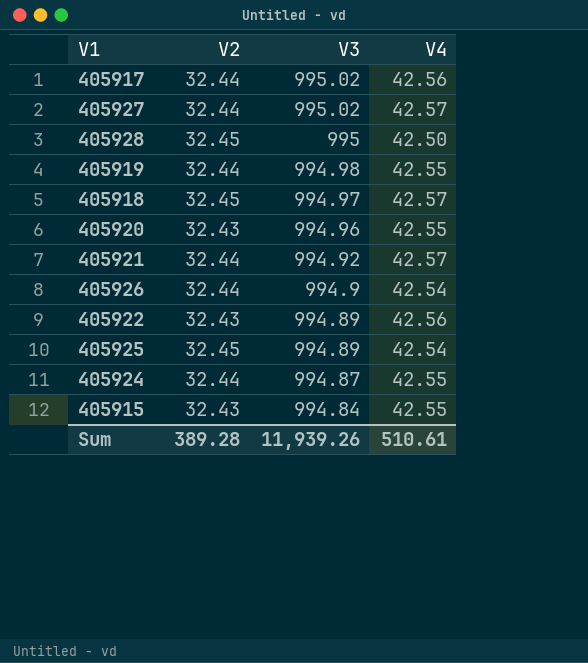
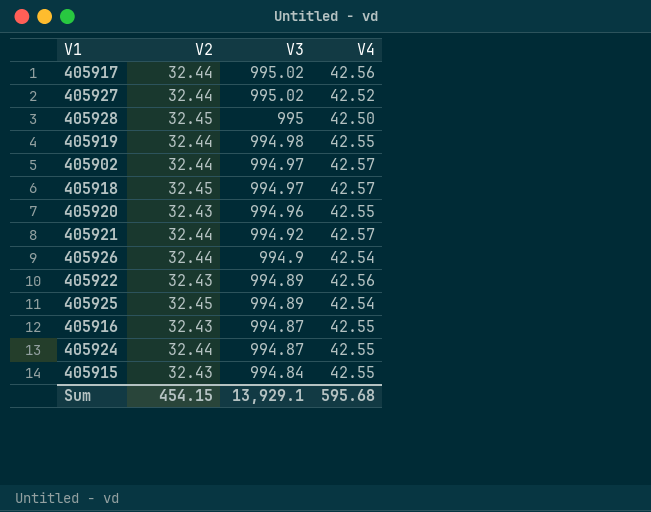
405927 | V4: 42.57 -> 42.52
row 405902: none -> 32.44 | 994.97 | 42.57
row 405916: none -> 32.43 | 994.87 | 42.55
Sum | V2: 389.28 -> 454.15
Sum | V3: 11,939.26 -> 13,929.1
Sum | V4: 510.61 -> 595.68

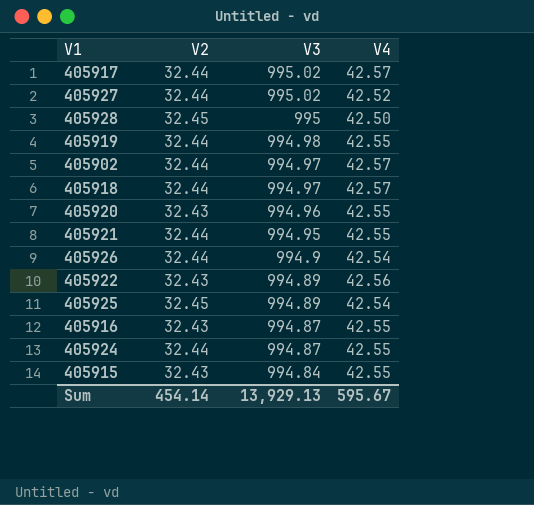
405917 | V4: 42.56 -> 42.57
405918 | V2: 32.45 -> 32.44
405921 | V3: 994.92 -> 994.95
405921 | V4: 42.57 -> 42.55
Sum | V2: 454.15 -> 454.14
Sum | V3: 13,929.1 -> 13,929.13
Sum | V4: 595.68 -> 595.67

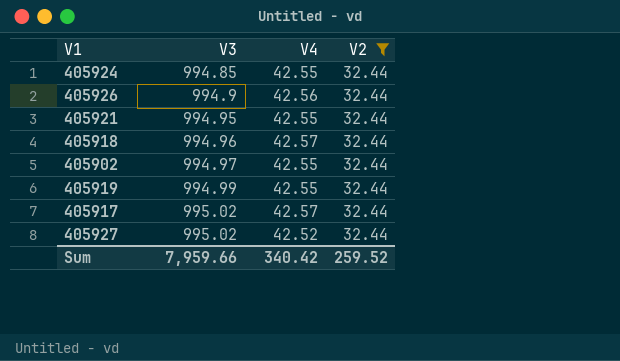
filter: none -> V2 = 32.44
row order: V3 descending -> V3 ascending
column V2 | position: 2 -> 4
405924 | V3: 994.87 -> 994.85
405926 | V4: 42.54 -> 42.56
405918 | V3: 994.97 -> 994.96
405902 | V4: 42.57 -> 42.55
405919 | V3: 994.98 -> 994.99
Sum | V3: 13,929.13 -> 7,959.66
Sum | V4: 595.67 -> 340.42
Sum | V2: 454.14 -> 259.52

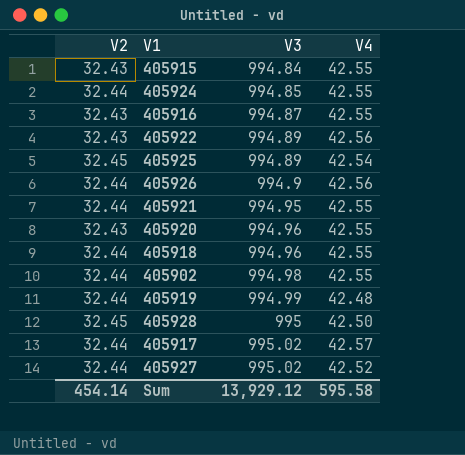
filter: V2 = 32.44 -> none
column V2 | position: 4 -> 1
405918 | V4: 42.57 -> 42.55
405902 | V3: 994.97 -> 994.98
405919 | V4: 42.55 -> 42.48
Sum | V2: 259.52 -> 454.14
Sum | V3: 7,959.66 -> 13,929.12
Sum | V4: 340.42 -> 595.58

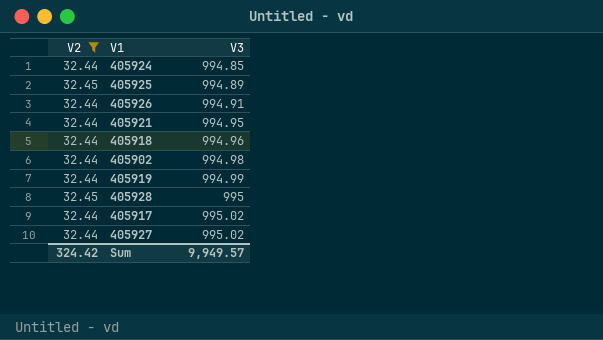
filter: none -> V2 != 32.43
column V4 | position: 4 -> none
405926 | V3: 994.9 -> 994.91
Sum | V2: 454.14 -> 324.42
Sum | V3: 13,929.12 -> 9,949.57

